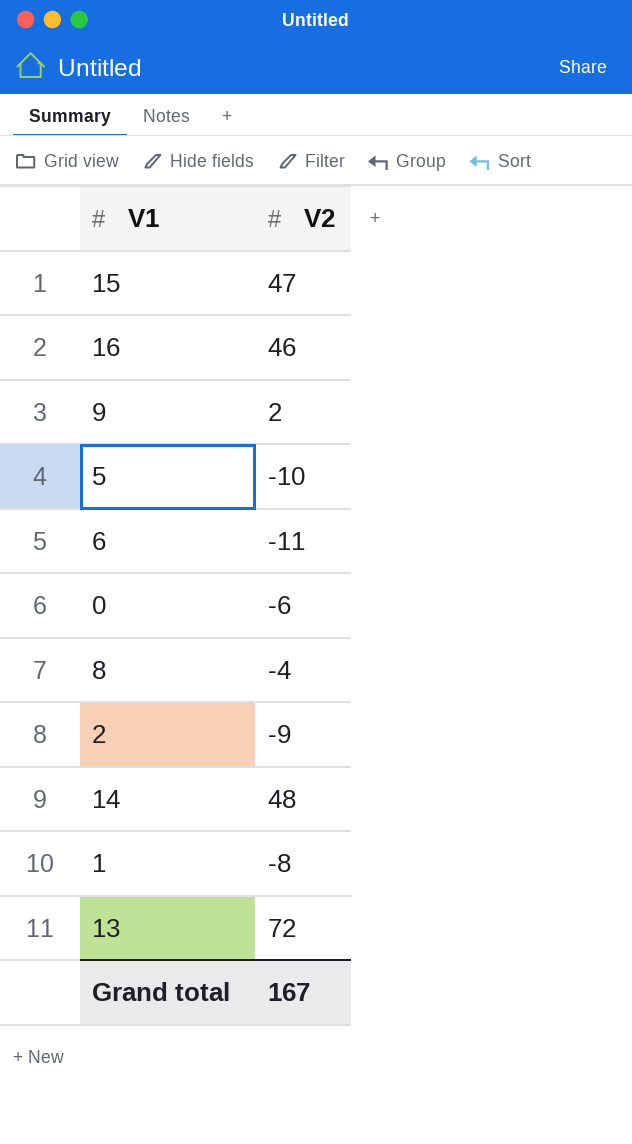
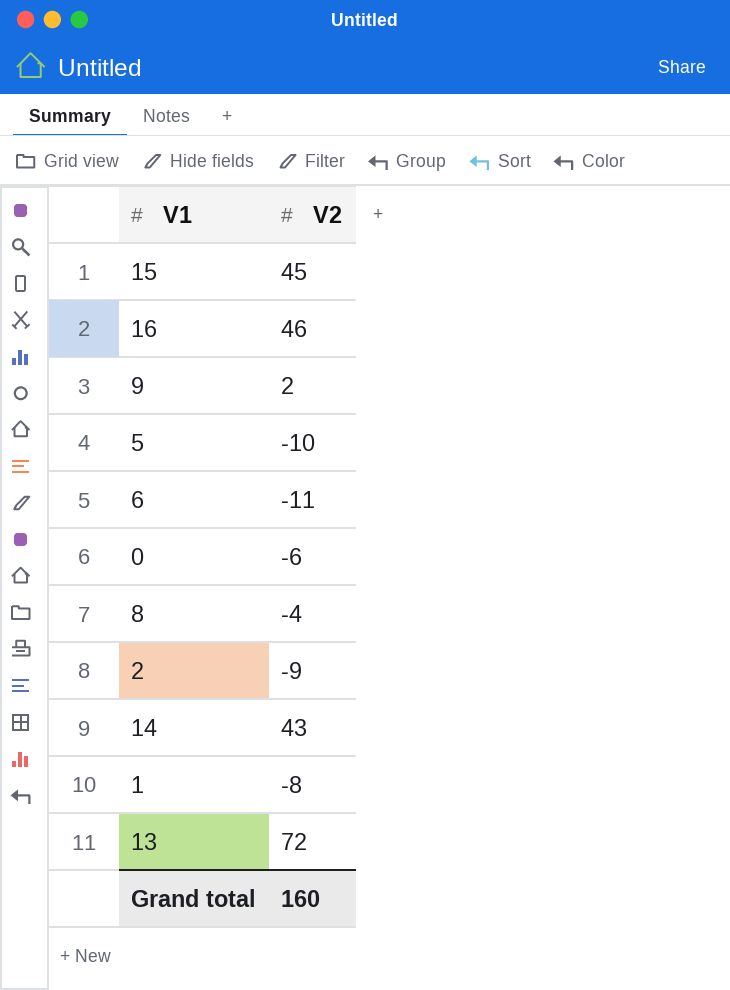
15 | V2: 47 -> 45
14 | V2: 48 -> 43
Grand total | V2: 167 -> 160

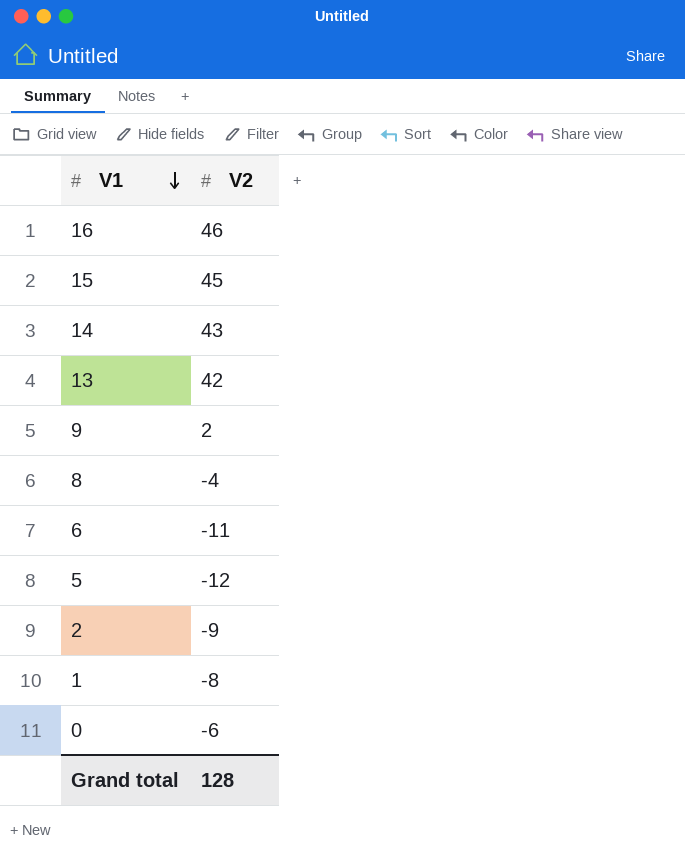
row order: none -> V1 descending
13 | V2: 72 -> 42
5 | V2: -10 -> -12
Grand total | V2: 160 -> 128

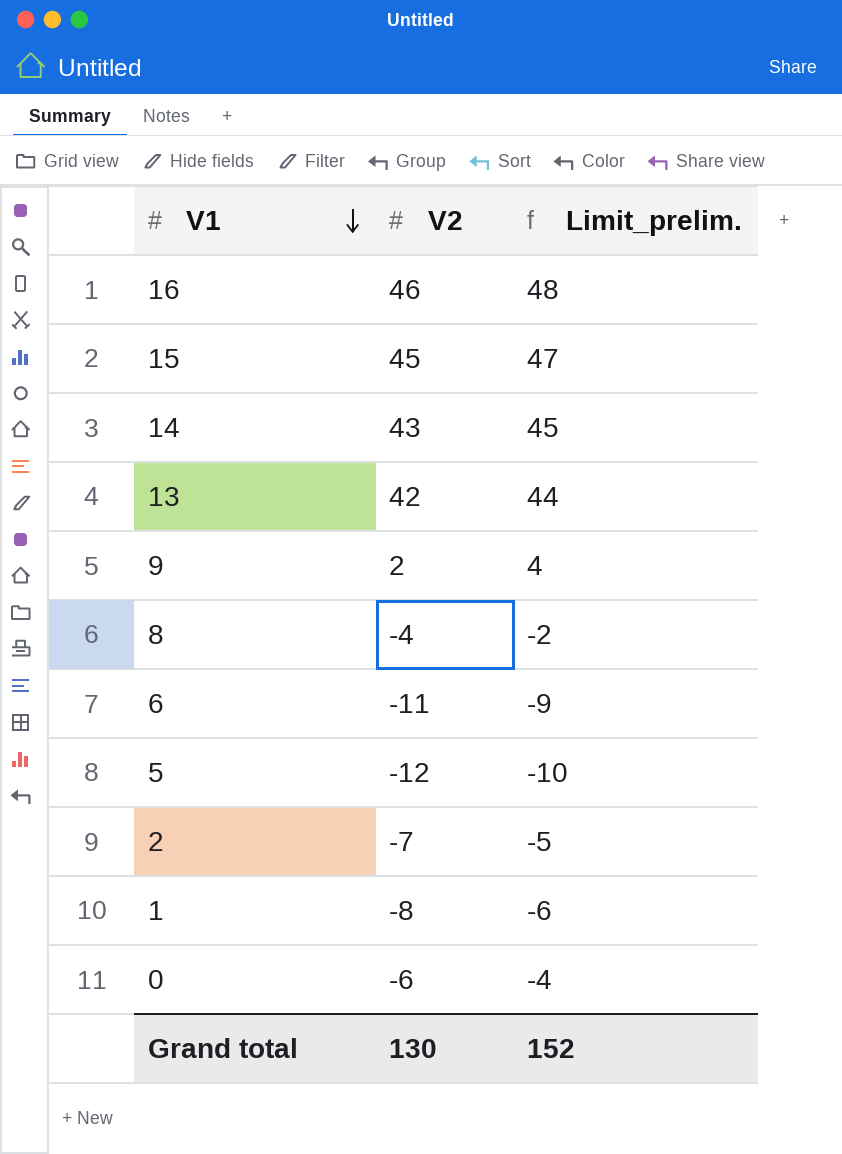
column Limit_prelim. | formula: none -> [V2] + 2
2 | V2: -9 -> -7
Grand total | V2: 128 -> 130

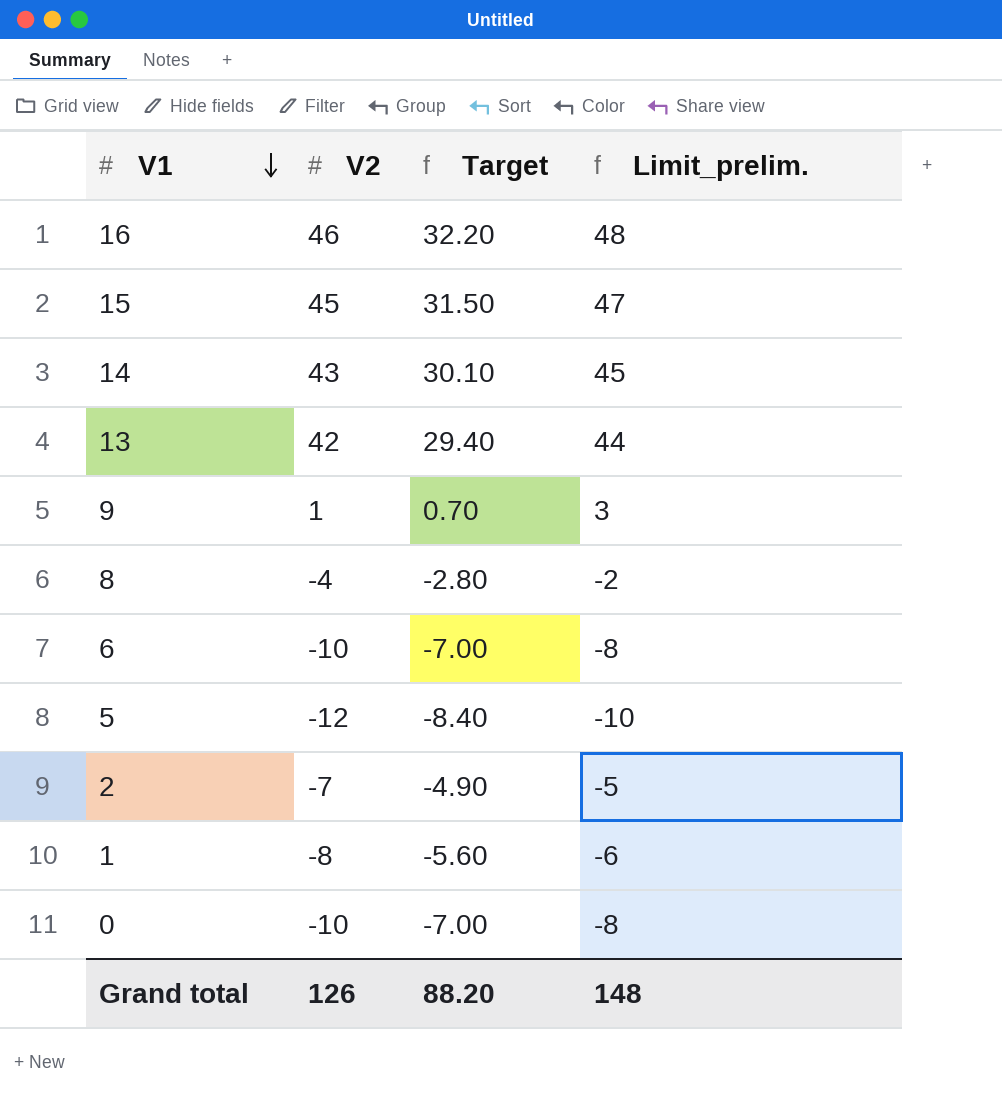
column Target | formula: none -> [V2] * 0.7
9 | V2: 2 -> 1
9 | Limit_prelim.: 4 -> 3
6 | V2: -11 -> -10
6 | Limit_prelim.: -9 -> -8
0 | V2: -6 -> -10
0 | Limit_prelim.: -4 -> -8
Grand total | V2: 130 -> 126
Grand total | Limit_prelim.: 152 -> 148

